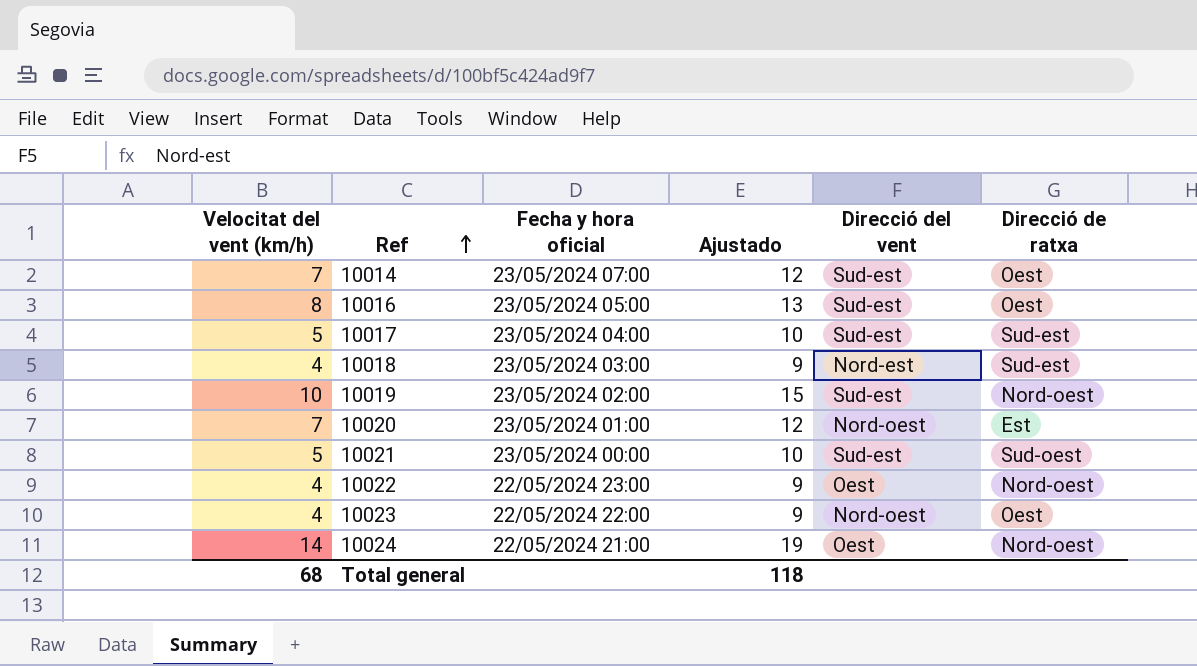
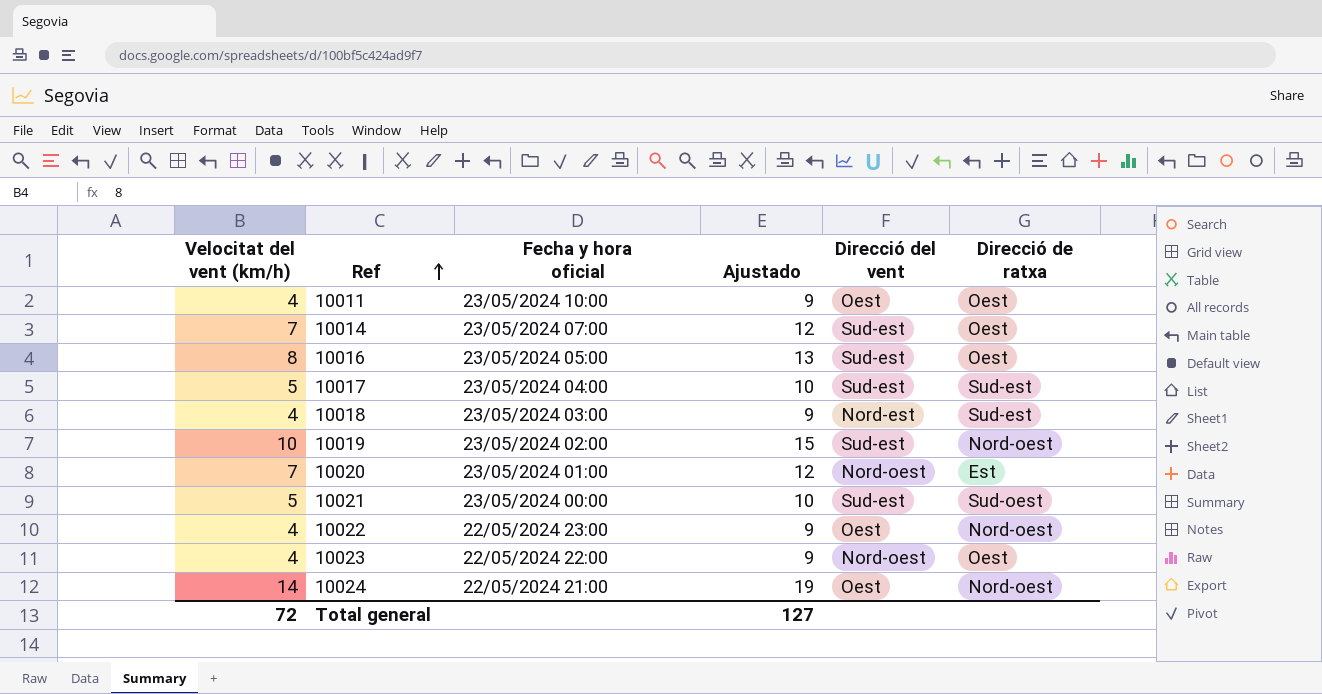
row 10011: none -> 4 | 23/05/2024 10:00 | 9 | Oest | Oest
Total general | Velocitat del vent (km/h): 68 -> 72
Total general | Ajustado: 118 -> 127

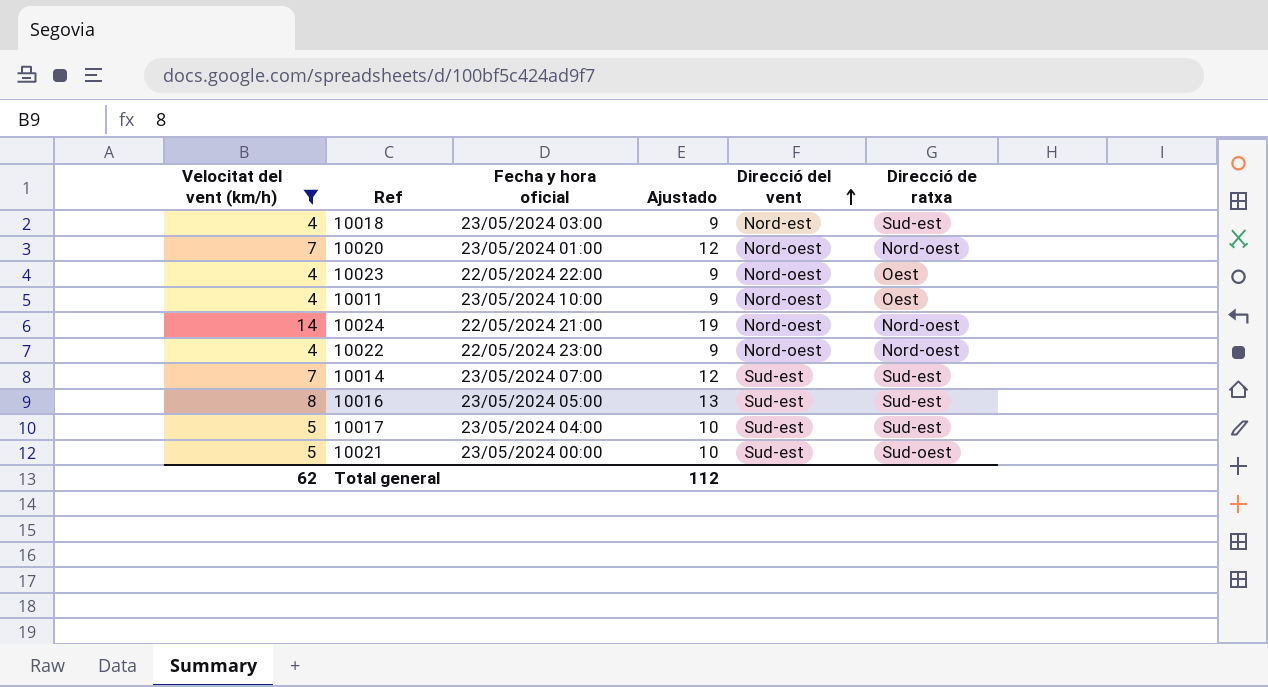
filter: none -> Velocitat del vent (km/h) != 10
row order: Ref ascending -> Direcció del vent ascending
10020 | Direcció de ratxa: Est -> Nord-oest
10011 | Direcció del vent: Oest -> Nord-oest
10024 | Direcció del vent: Oest -> Nord-oest
10022 | Direcció del vent: Oest -> Nord-oest
10014 | Direcció de ratxa: Oest -> Sud-est
10016 | Direcció de ratxa: Oest -> Sud-est
Total general | Velocitat del vent (km/h): 72 -> 62
Total general | Ajustado: 127 -> 112

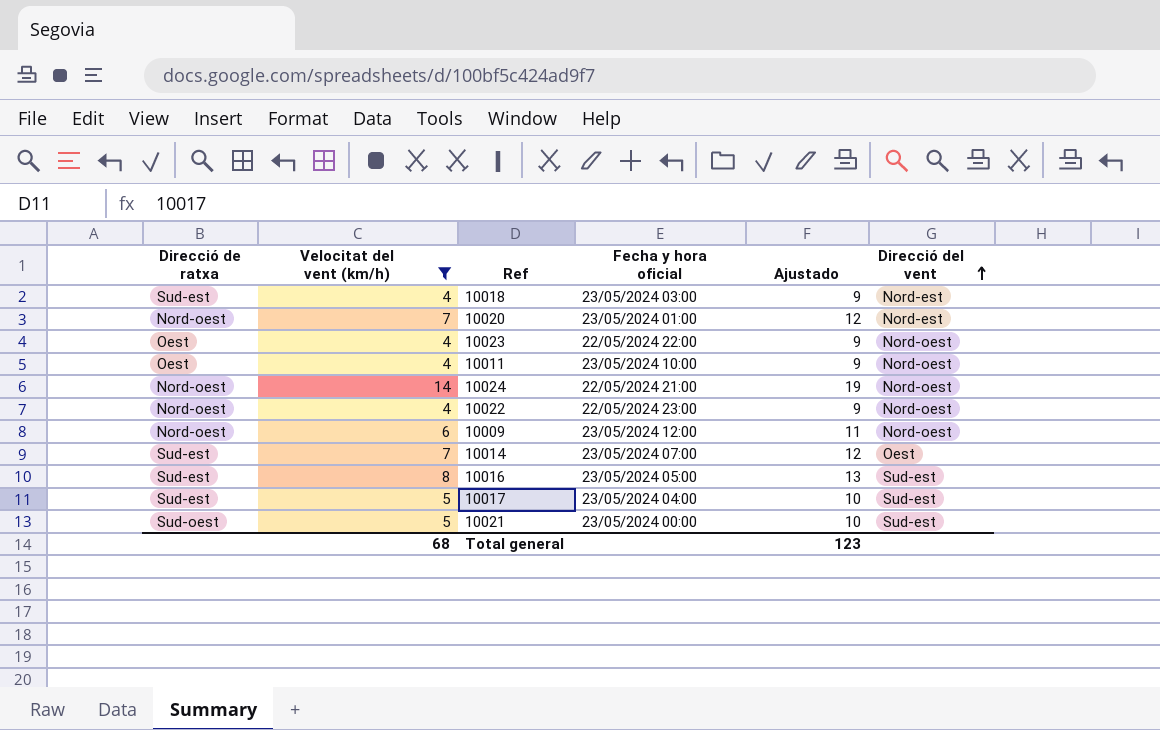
column Direcció de ratxa | position: 6 -> 1
10020 | Direcció del vent: Nord-oest -> Nord-est
row 10009: none -> Nord-oest | 6 | 23/05/2024 12:00 | 11 | Nord-oest
10014 | Direcció del vent: Sud-est -> Oest
Total general | Velocitat del vent (km/h): 62 -> 68
Total general | Ajustado: 112 -> 123

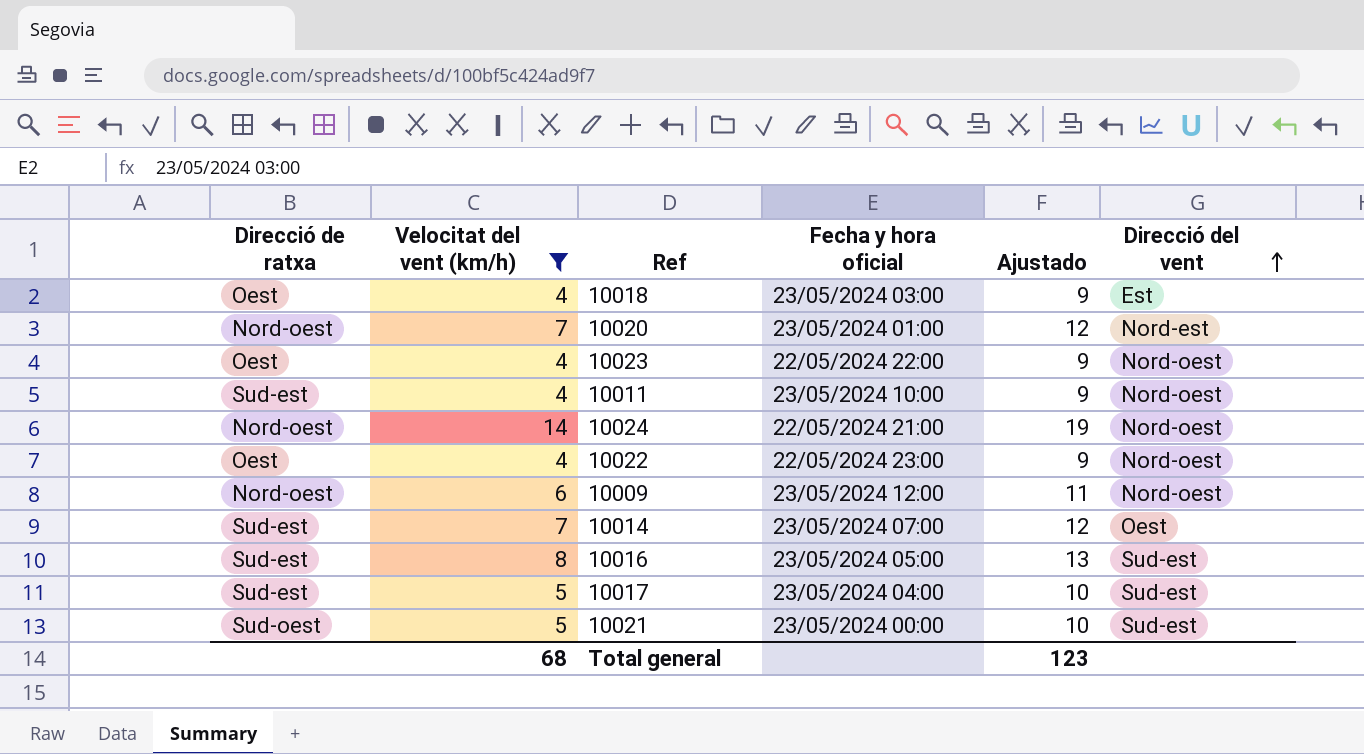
10018 | Direcció de ratxa: Sud-est -> Oest
10018 | Direcció del vent: Nord-est -> Est
10011 | Direcció de ratxa: Oest -> Sud-est
10022 | Direcció de ratxa: Nord-oest -> Oest

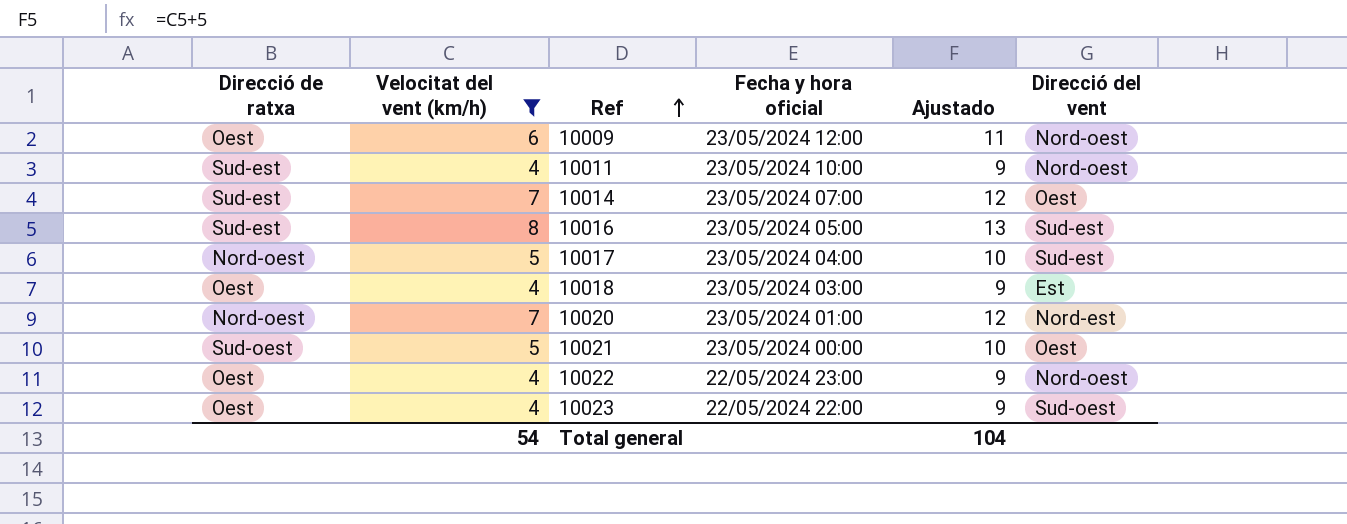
row order: Direcció del vent ascending -> Ref ascending
row 10024: Nord-oest | 14 | 22/05/2024 21:00 | 19 | Nord-oest -> none
10009 | Direcció de ratxa: Nord-oest -> Oest
10017 | Direcció de ratxa: Sud-est -> Nord-oest
10021 | Direcció del vent: Sud-est -> Oest
10023 | Direcció del vent: Nord-oest -> Sud-oest
Total general | Velocitat del vent (km/h): 68 -> 54
Total general | Ajustado: 123 -> 104

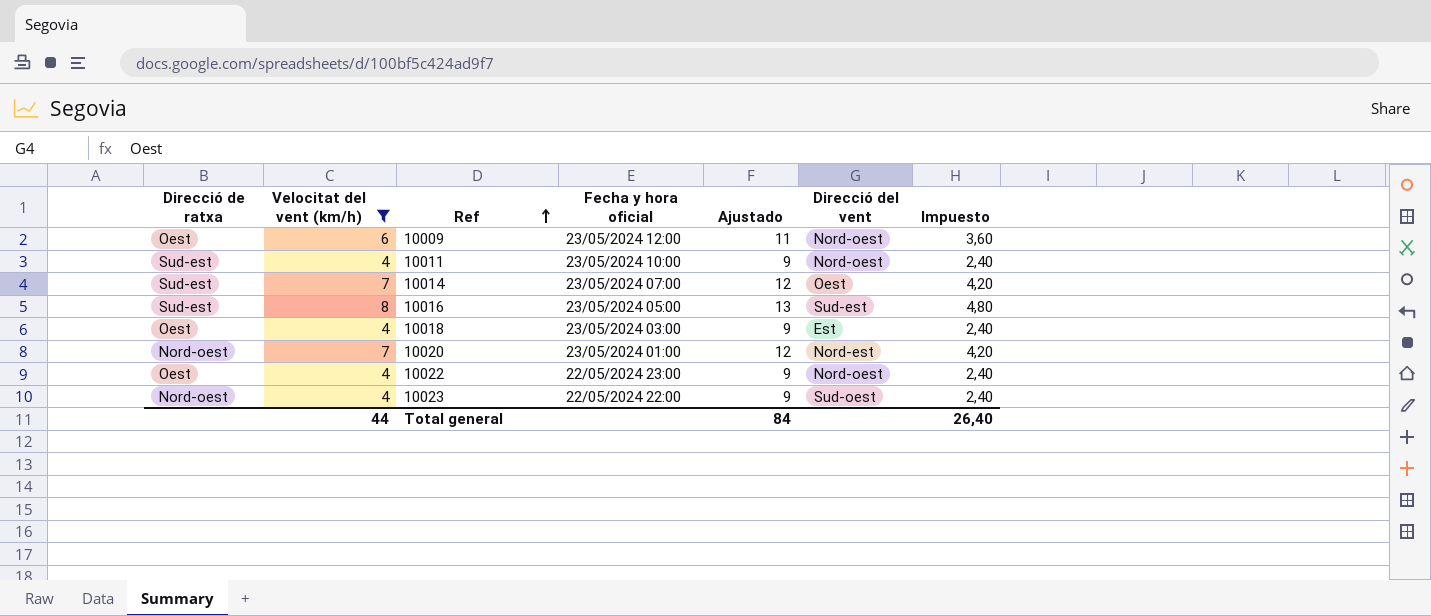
column Impuesto | formula: none -> [Velocitat del vent (km/h)] * 0,6
row 10017: Nord-oest | 5 | 23/05/2024 04:00 | 10 | Sud-est -> none
row 10021: Sud-oest | 5 | 23/05/2024 00:00 | 10 | Oest -> none
10023 | Direcció de ratxa: Oest -> Nord-oest
Total general | Velocitat del vent (km/h): 54 -> 44
Total general | Ajustado: 104 -> 84

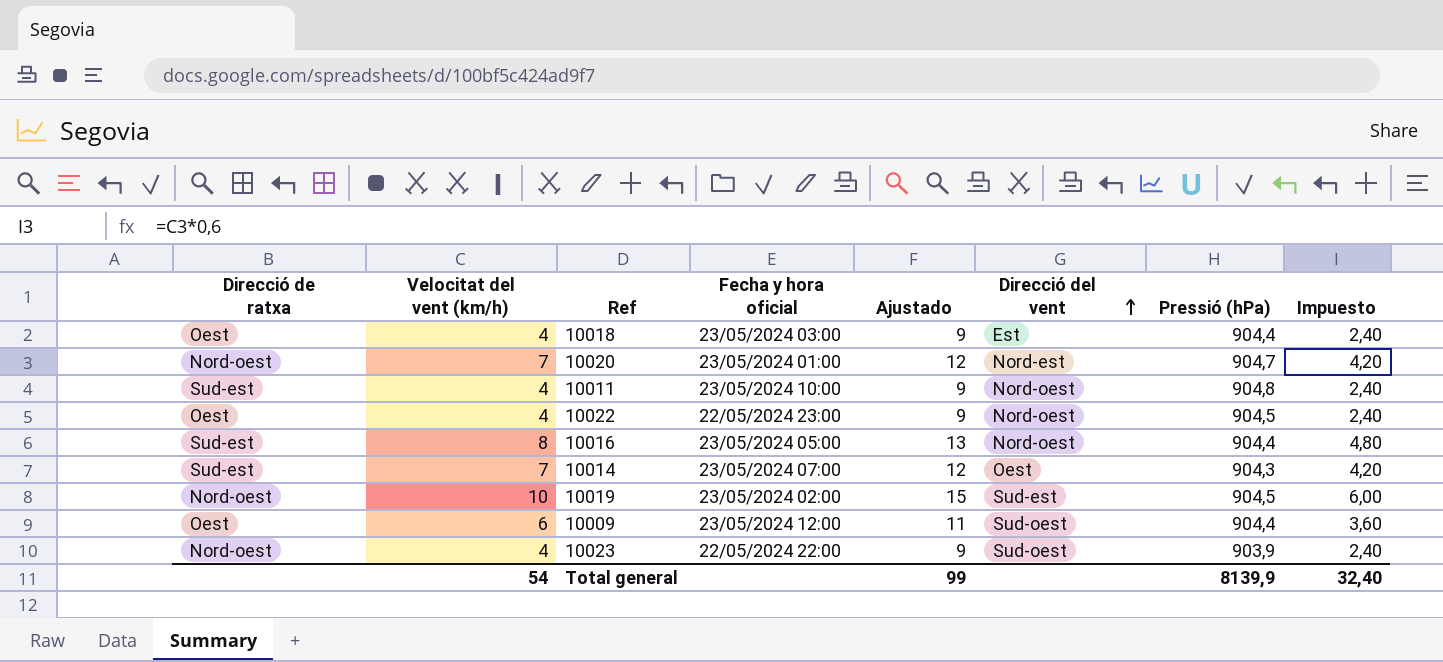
filter: Velocitat del vent (km/h) != 10 -> none
row order: Ref ascending -> Direcció del vent ascending
column Pressió (hPa) | position: none -> 7
10016 | Direcció del vent: Sud-est -> Nord-oest
10009 | Direcció del vent: Nord-oest -> Sud-oest
Total general | Velocitat del vent (km/h): 44 -> 54
Total general | Ajustado: 84 -> 99
Total general | Impuesto: 26,40 -> 32,40

